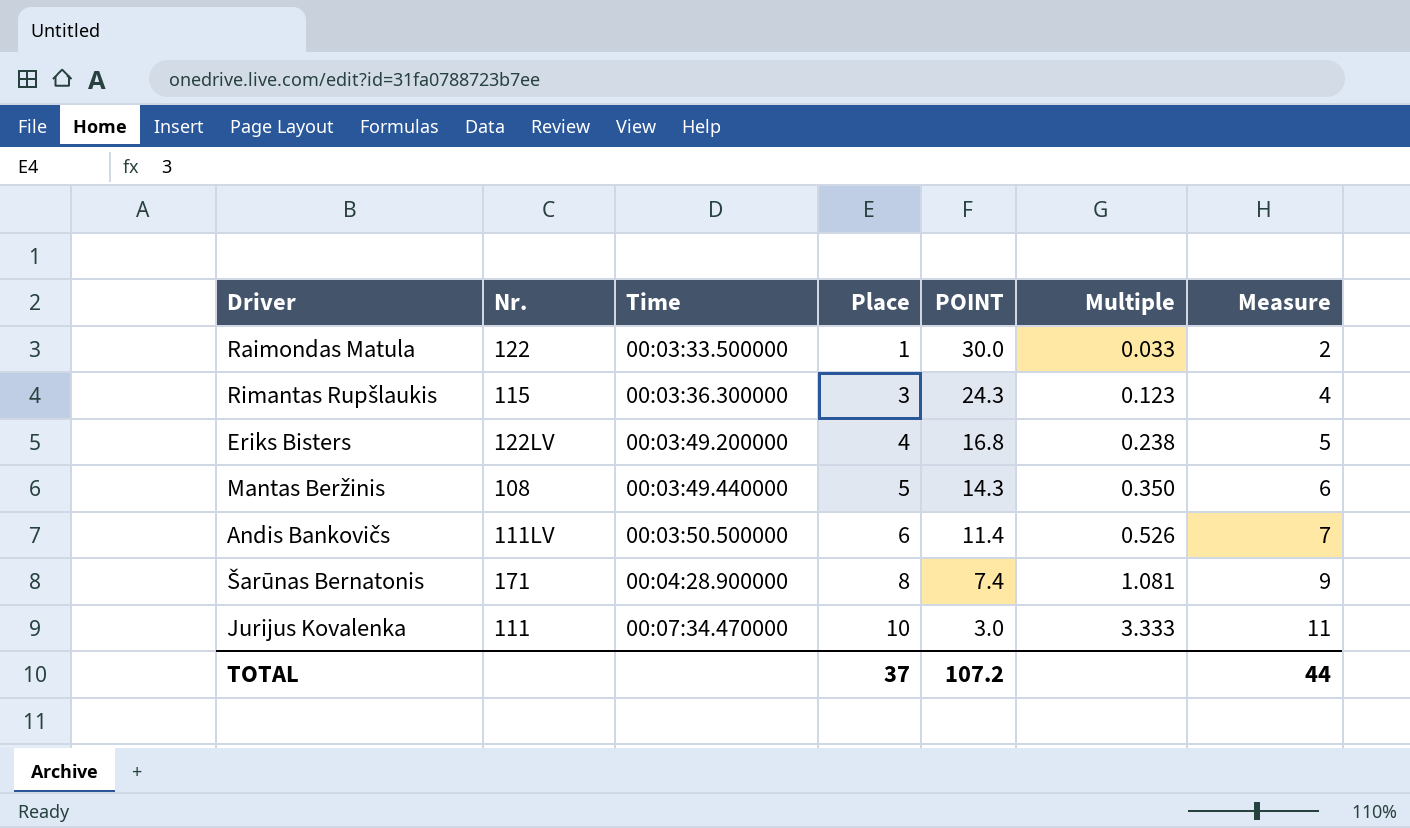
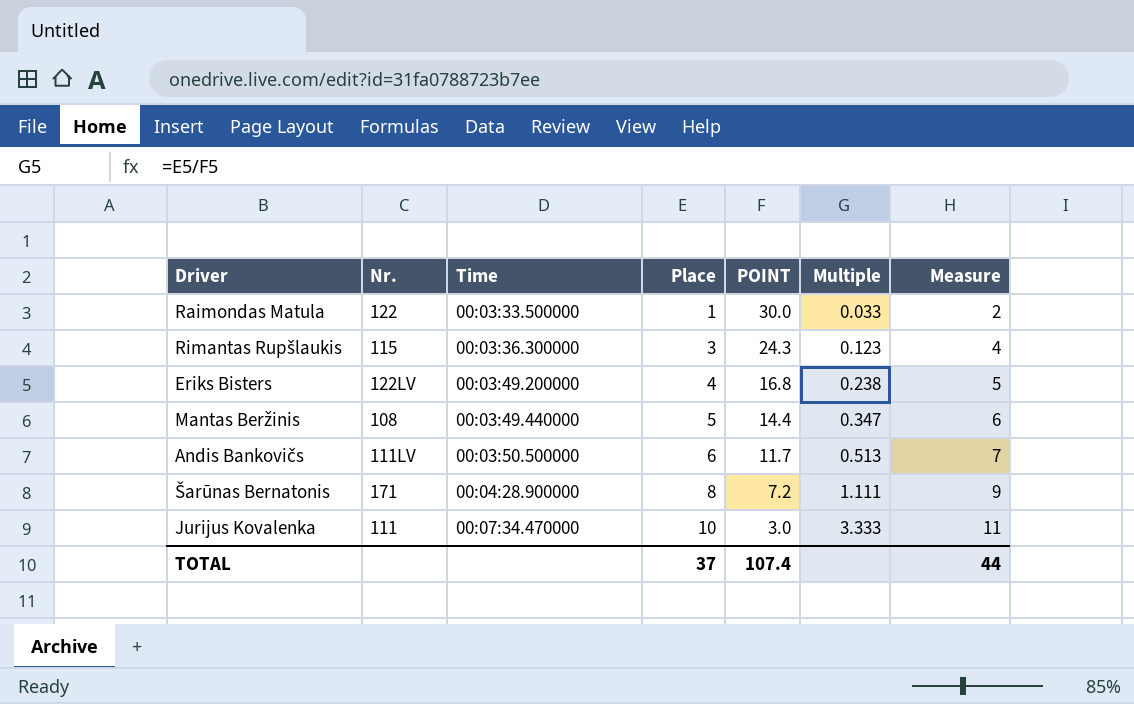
Mantas Beržinis | POINT: 14.3 -> 14.4
Mantas Beržinis | Multiple: 0.350 -> 0.347
Andis Bankovičs | POINT: 11.4 -> 11.7
Andis Bankovičs | Multiple: 0.526 -> 0.513
Šarūnas Bernatonis | POINT: 7.4 -> 7.2
Šarūnas Bernatonis | Multiple: 1.081 -> 1.111
TOTAL | POINT: 107.2 -> 107.4

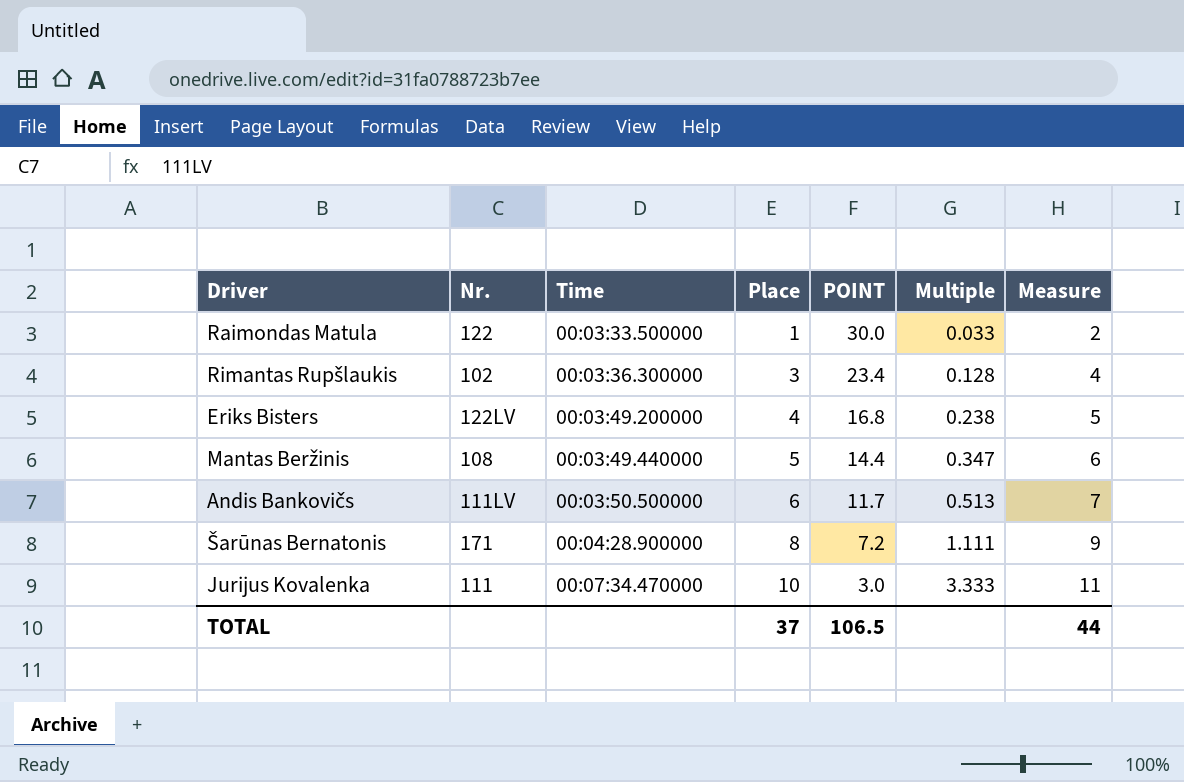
Rimantas Rupšlaukis | Nr.: 115 -> 102
Rimantas Rupšlaukis | POINT: 24.3 -> 23.4
Rimantas Rupšlaukis | Multiple: 0.123 -> 0.128
TOTAL | POINT: 107.4 -> 106.5

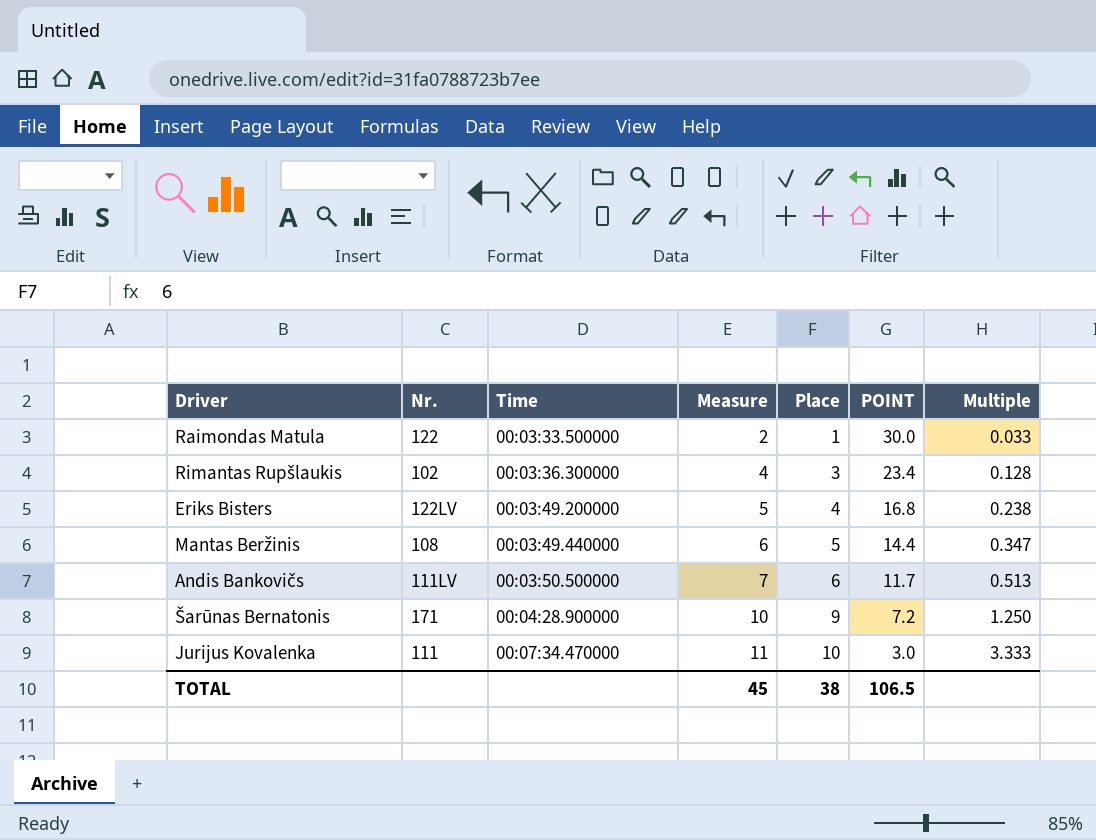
column Measure | position: 7 -> 4
Šarūnas Bernatonis | Measure: 9 -> 10
Šarūnas Bernatonis | Place: 8 -> 9
Šarūnas Bernatonis | Multiple: 1.111 -> 1.250
TOTAL | Measure: 44 -> 45
TOTAL | Place: 37 -> 38

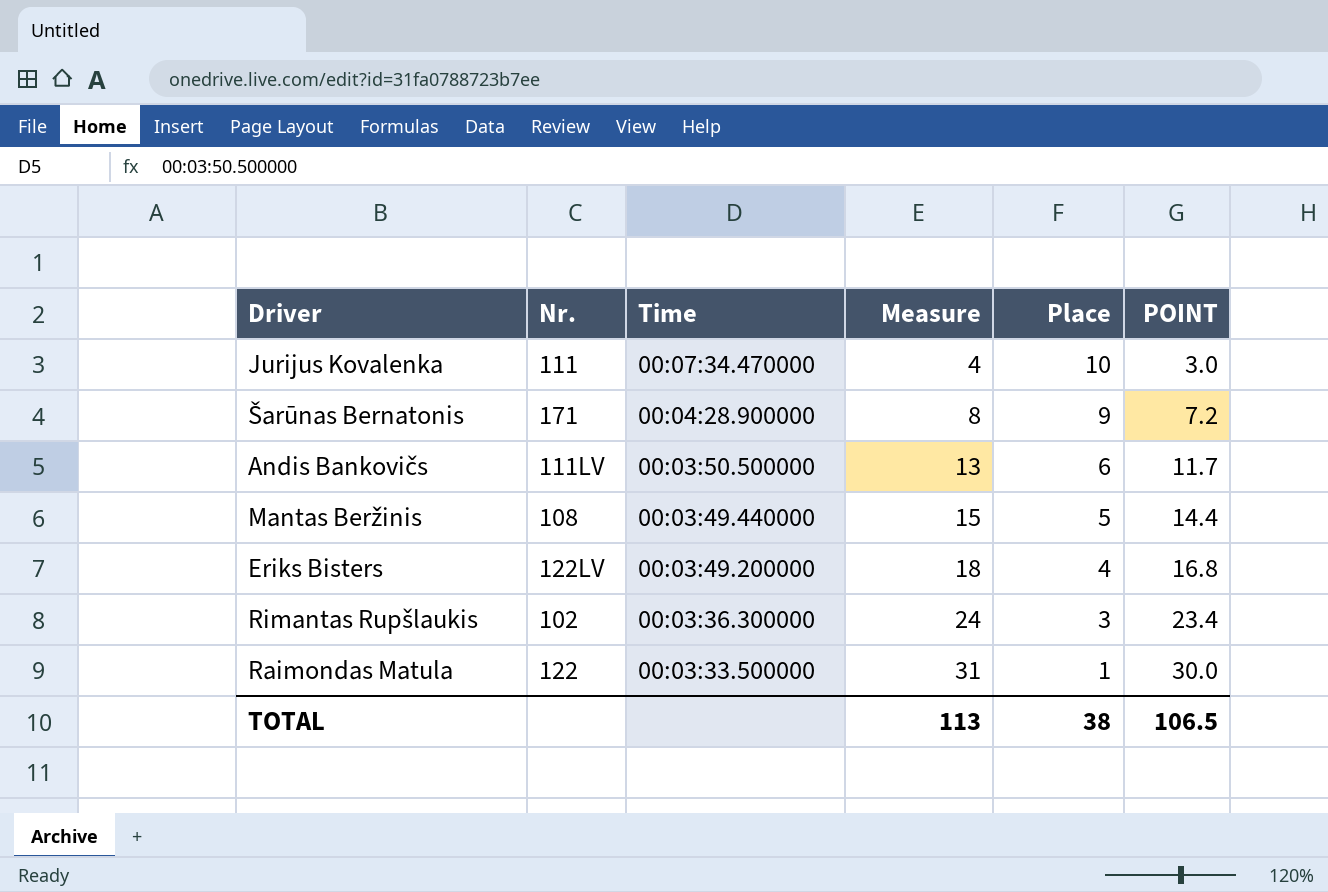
row order: Time ascending -> Time descending
column Multiple | formula: [Place] / [POINT] -> none
column Measure | formula: [Place] + 1 -> [POINT] + 1
TOTAL | Measure: 45 -> 113

